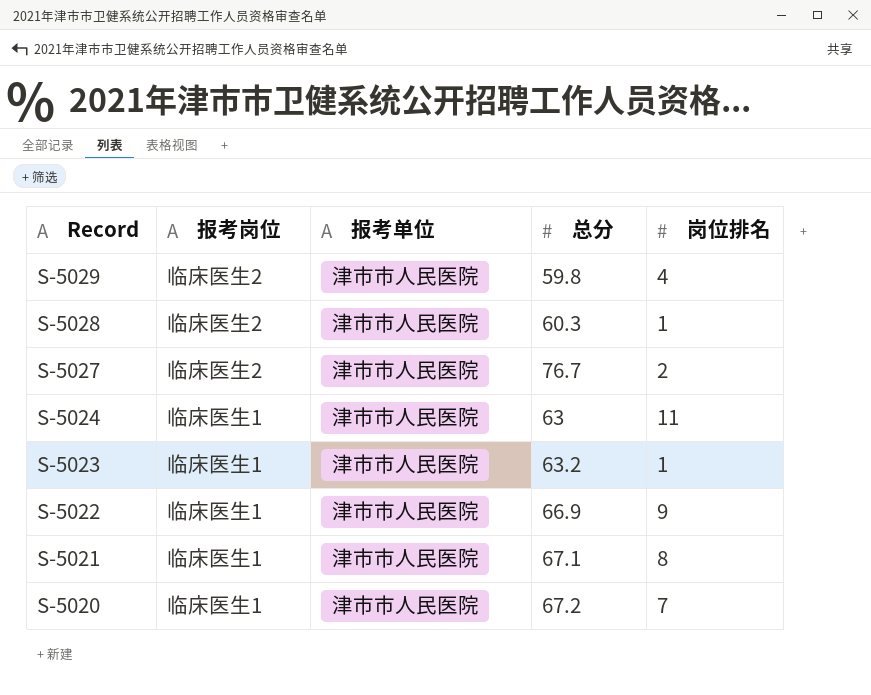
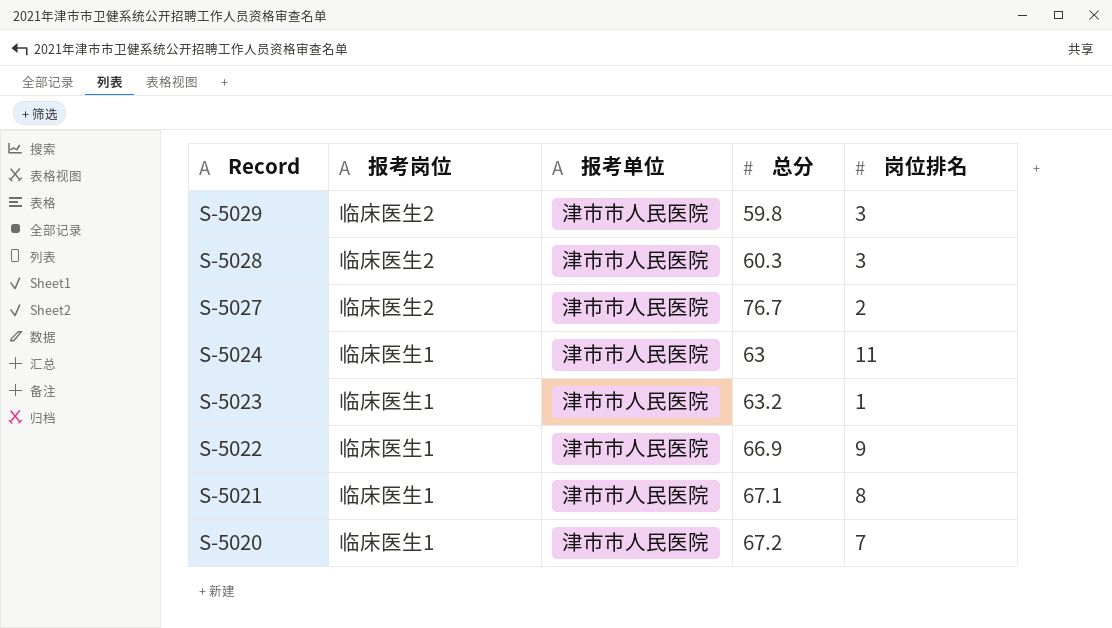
S-5029 | 岗位排名: 4 -> 3
S-5028 | 岗位排名: 1 -> 3

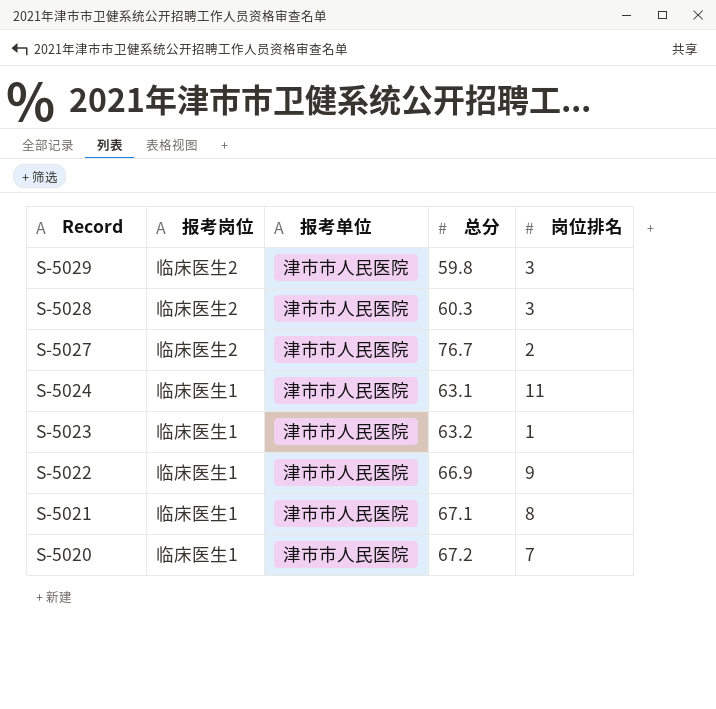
S-5024 | 总分: 63 -> 63.1

